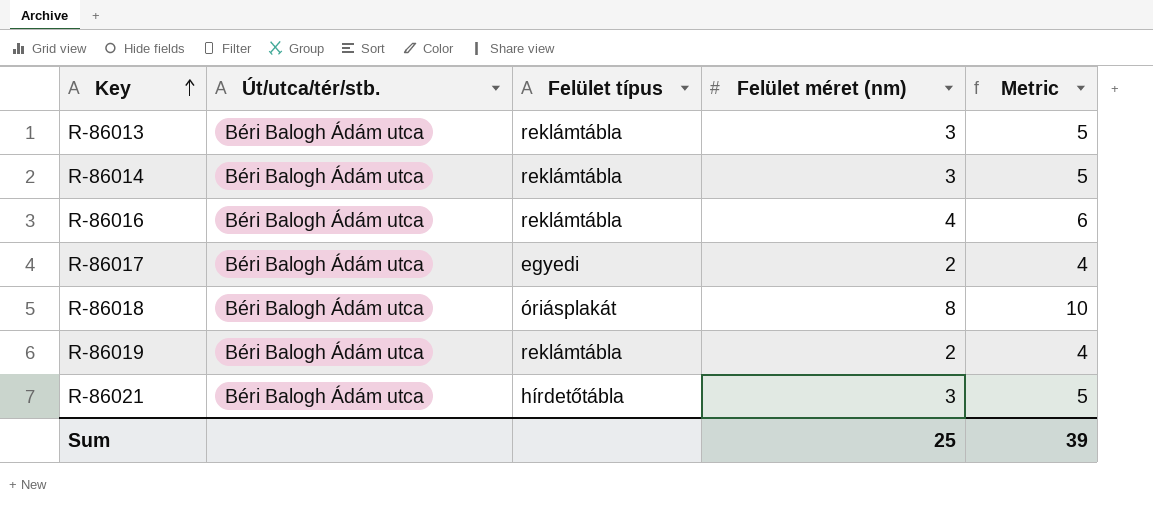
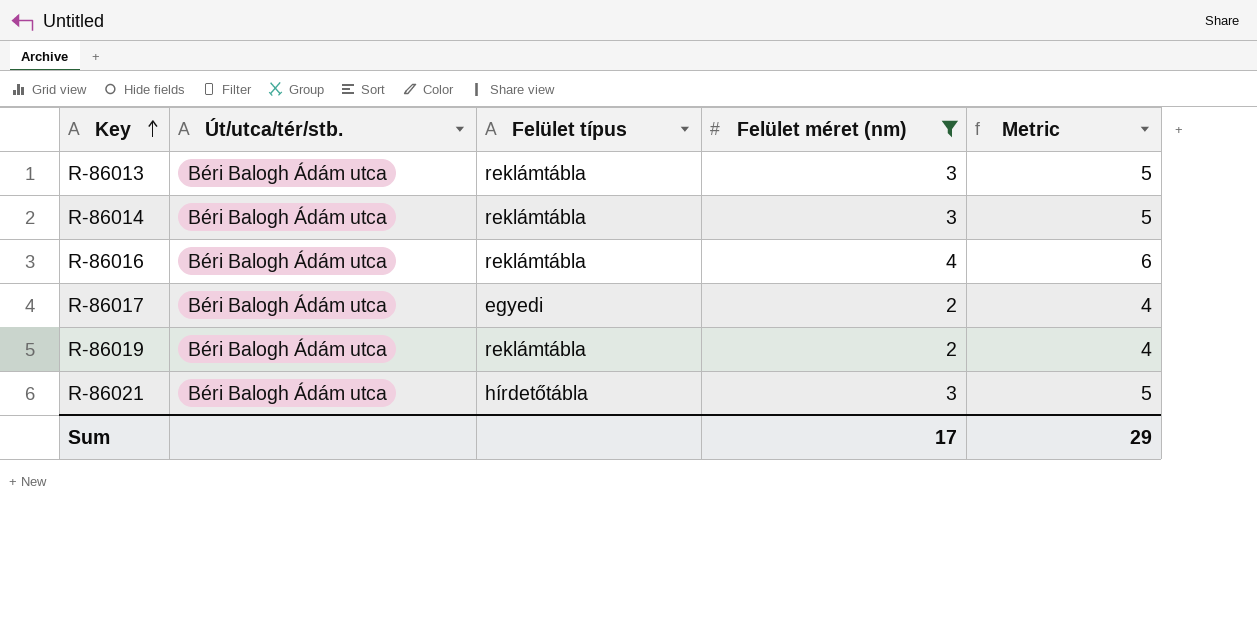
filter: none -> Felület méret (nm) != 8
Sum | Felület méret (nm): 25 -> 17
Sum | Metric: 39 -> 29

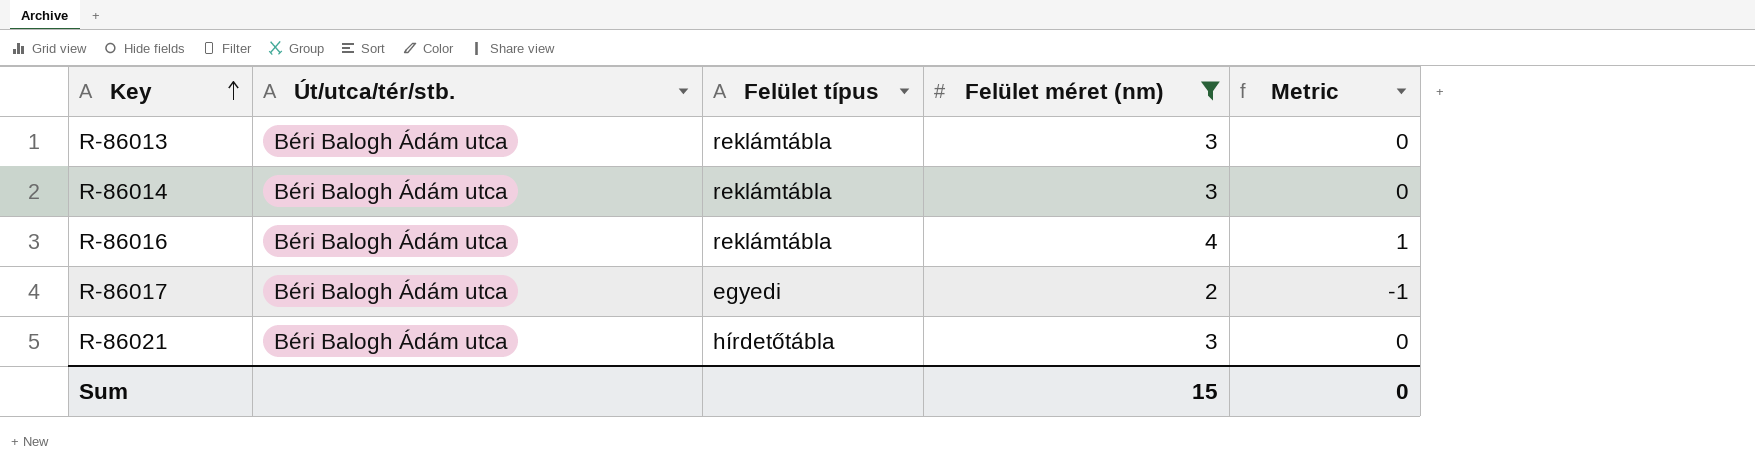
column Metric | formula: [Felület méret (nm)] + 2 -> [Felület méret (nm)] - 3
row R-86019: Béri Balogh Ádám utca | reklámtábla | 2 | 4 -> none
Sum | Felület méret (nm): 17 -> 15
Sum | Metric: 29 -> 0

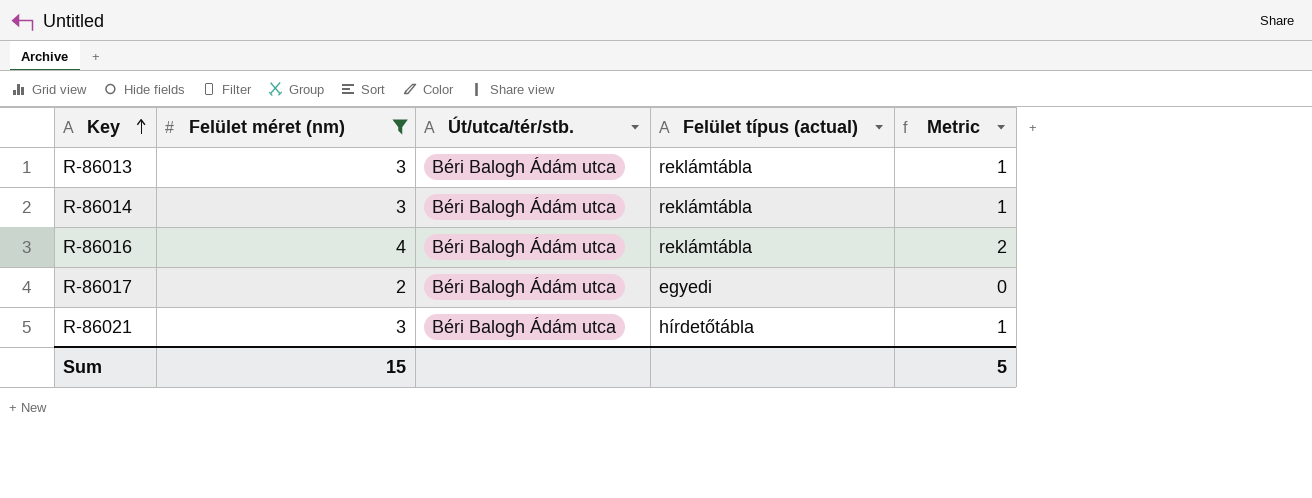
column Felület méret (nm) | position: 4 -> 2
column name: Felület típus -> Felület típus (actual)
column Metric | formula: [Felület méret (nm)] - 3 -> [Felület méret (nm)] - 2
Sum | Metric: 0 -> 5

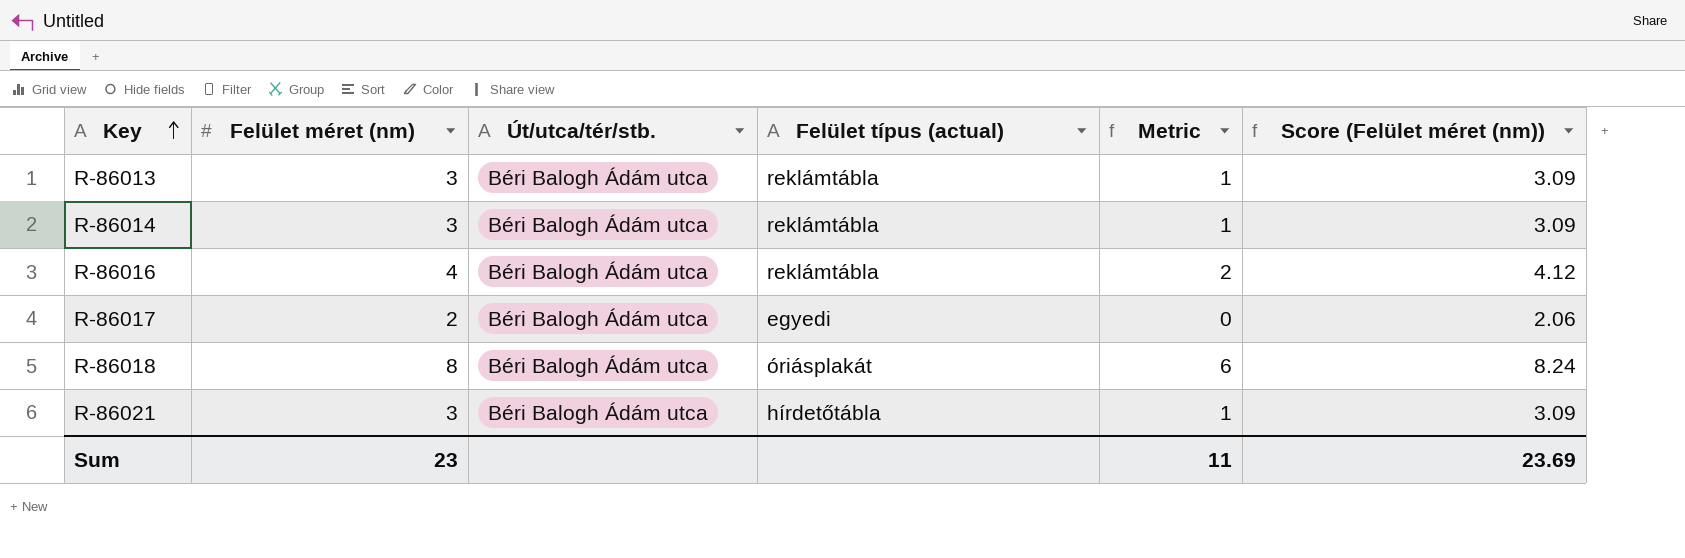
filter: Felület méret (nm) != 8 -> none
column Score (Felület méret (nm)) | formula: none -> [Felület méret (nm)] * 1.03
Sum | Felület méret (nm): 15 -> 23
Sum | Metric: 5 -> 11

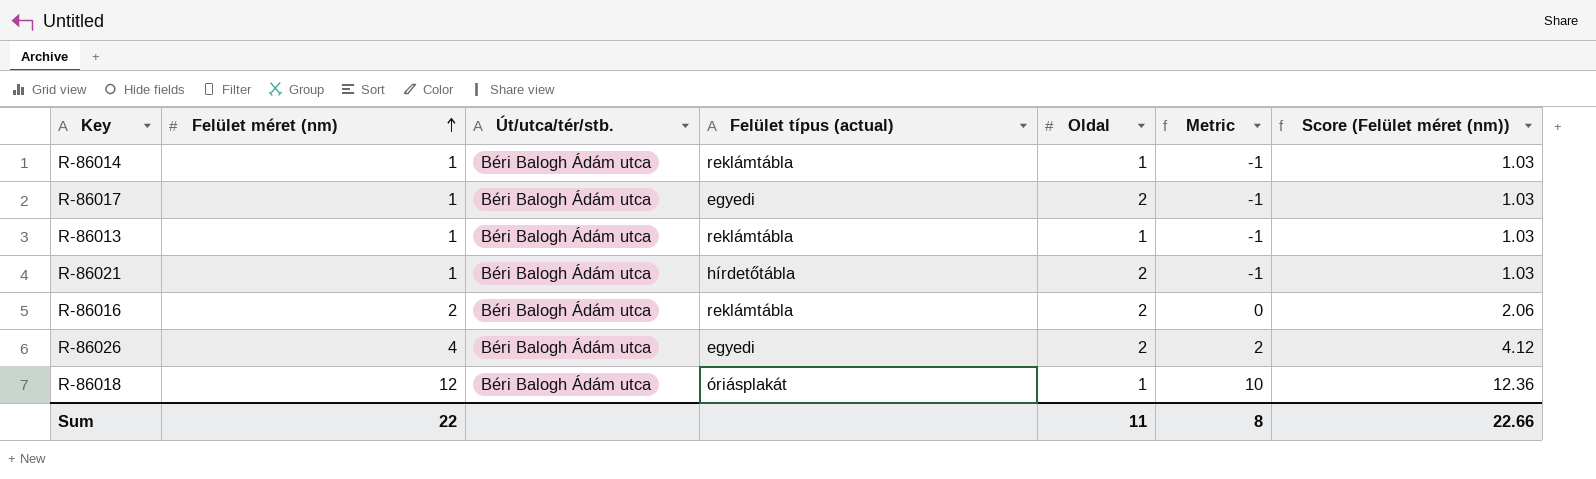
row order: Key ascending -> Felület méret (nm) ascending
column Oldal | position: none -> 5
R-86014 | Felület méret (nm): 3 -> 1
R-86014 | Metric: 1 -> -1
R-86014 | Score (Felület méret (nm)): 3.09 -> 1.03
R-86017 | Felület méret (nm): 2 -> 1
R-86017 | Metric: 0 -> -1
R-86017 | Score (Felület méret (nm)): 2.06 -> 1.03
R-86013 | Felület méret (nm): 3 -> 1
R-86013 | Metric: 1 -> -1
R-86013 | Score (Felület méret (nm)): 3.09 -> 1.03
R-86021 | Felület méret (nm): 3 -> 1
R-86021 | Metric: 1 -> -1
R-86021 | Score (Felület méret (nm)): 3.09 -> 1.03
R-86016 | Felület méret (nm): 4 -> 2
R-86016 | Metric: 2 -> 0
R-86016 | Score (Felület méret (nm)): 4.12 -> 2.06
row R-86026: none -> 4 | Béri Balogh Ádám utca | egyedi | 2 | 2 | 4.12
R-86018 | Felület méret (nm): 8 -> 12
R-86018 | Metric: 6 -> 10
R-86018 | Score (Felület méret (nm)): 8.24 -> 12.36
Sum | Felület méret (nm): 23 -> 22
Sum | Metric: 11 -> 8
Sum | Score (Felület méret (nm)): 23.69 -> 22.66

